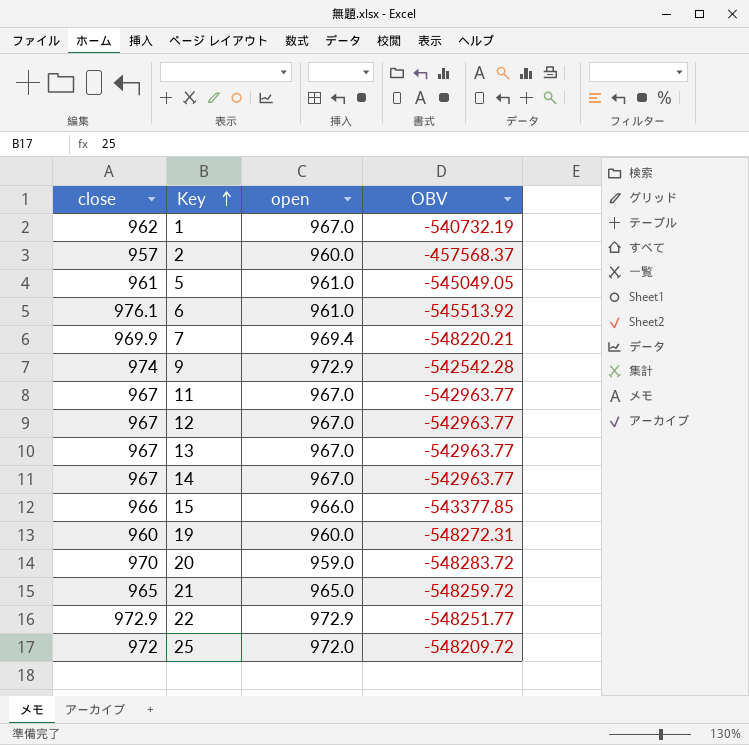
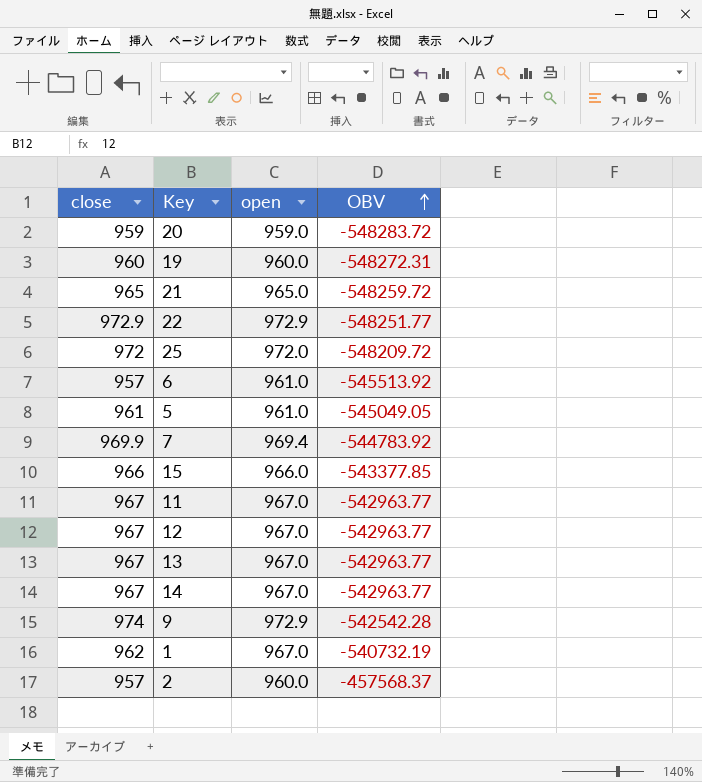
row order: Key ascending -> OBV ascending
20 | close: 970 -> 959
6 | close: 976.1 -> 957
7 | OBV: -548220.21 -> -544783.92

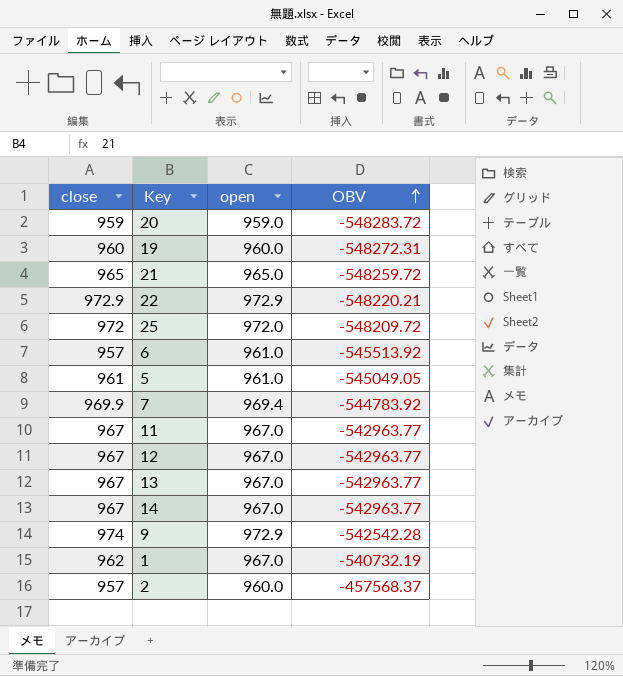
row 15: 966 | 966.0 | -543377.85 -> none
22 | OBV: -548251.77 -> -548220.21

